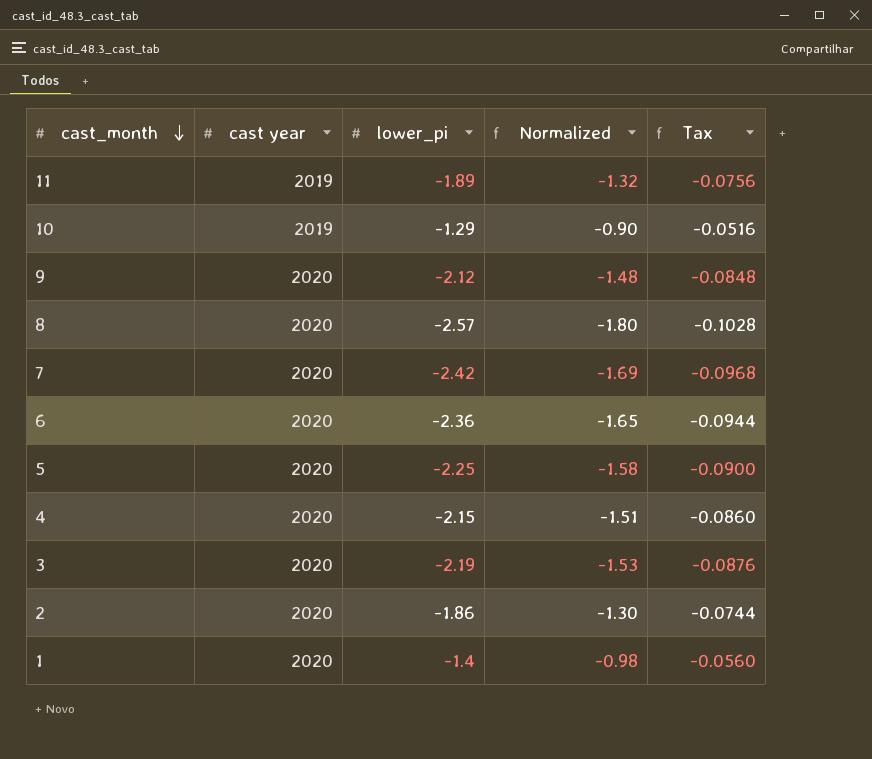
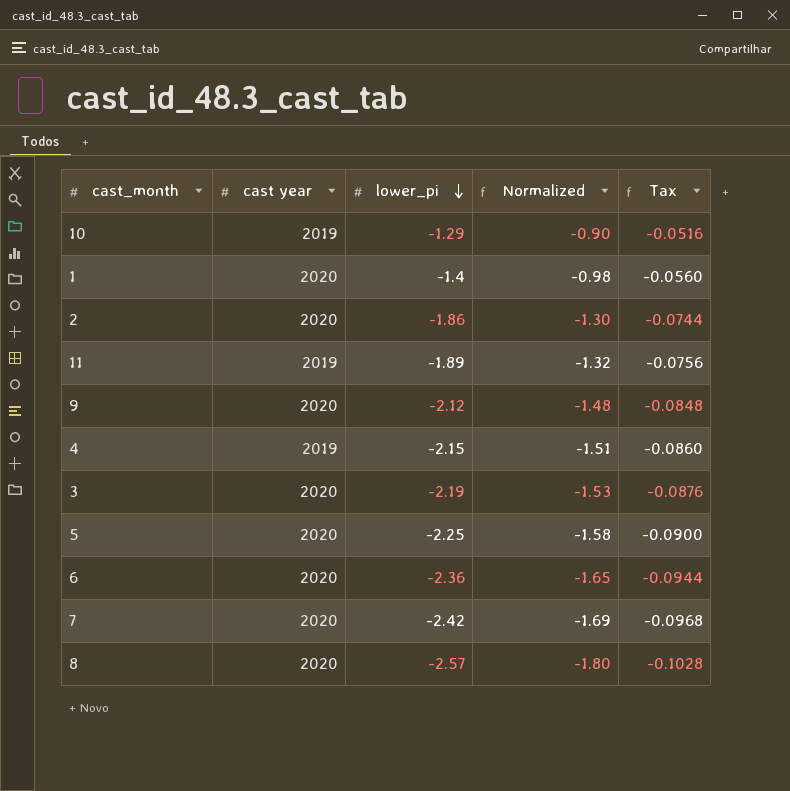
row order: cast_month descending -> lower_pi descending
4 | cast year: 2020 -> 2019

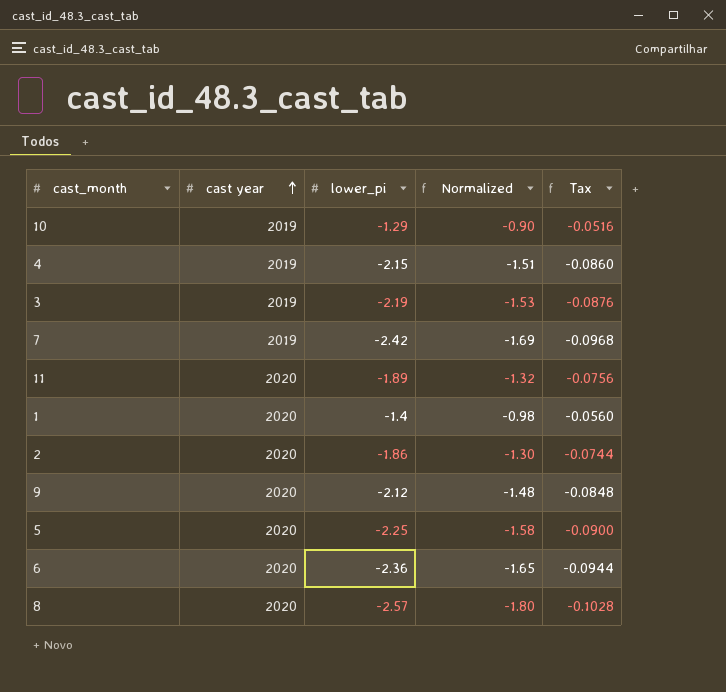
row order: lower_pi descending -> cast year ascending
3 | cast year: 2020 -> 2019
7 | cast year: 2020 -> 2019
11 | cast year: 2019 -> 2020

